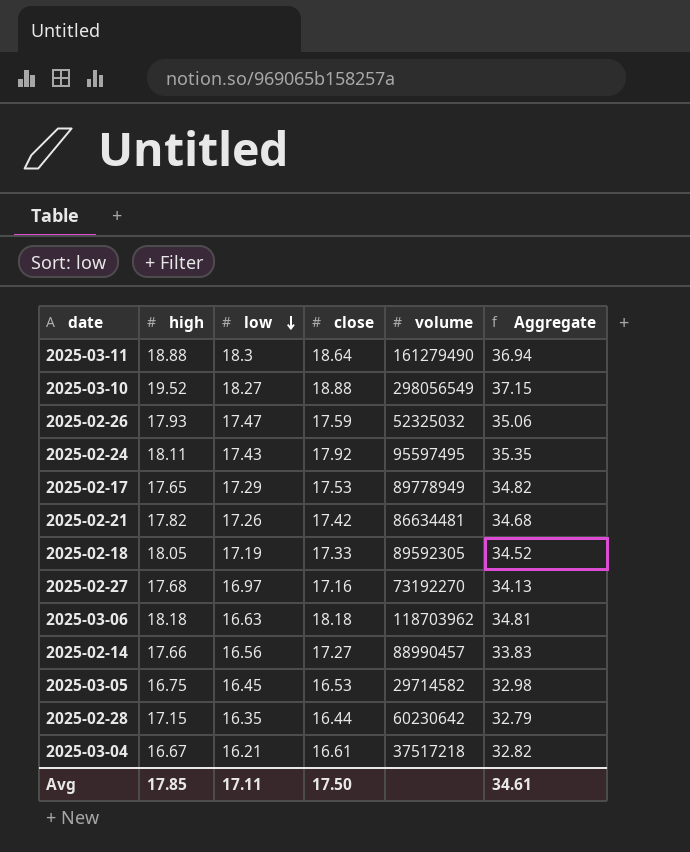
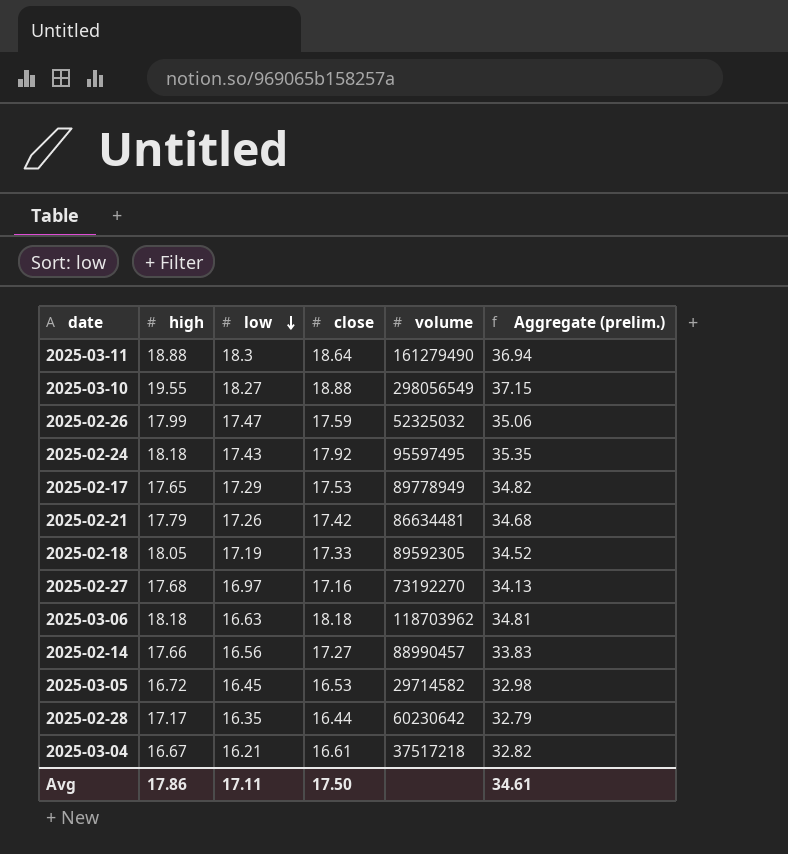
column name: Aggregate -> Aggregate (prelim.)
2025-03-10 | high: 19.52 -> 19.55
2025-02-26 | high: 17.93 -> 17.99
2025-02-24 | high: 18.11 -> 18.18
2025-02-21 | high: 17.82 -> 17.79
2025-03-05 | high: 16.75 -> 16.72
2025-02-28 | high: 17.15 -> 17.17
Avg | high: 17.85 -> 17.86

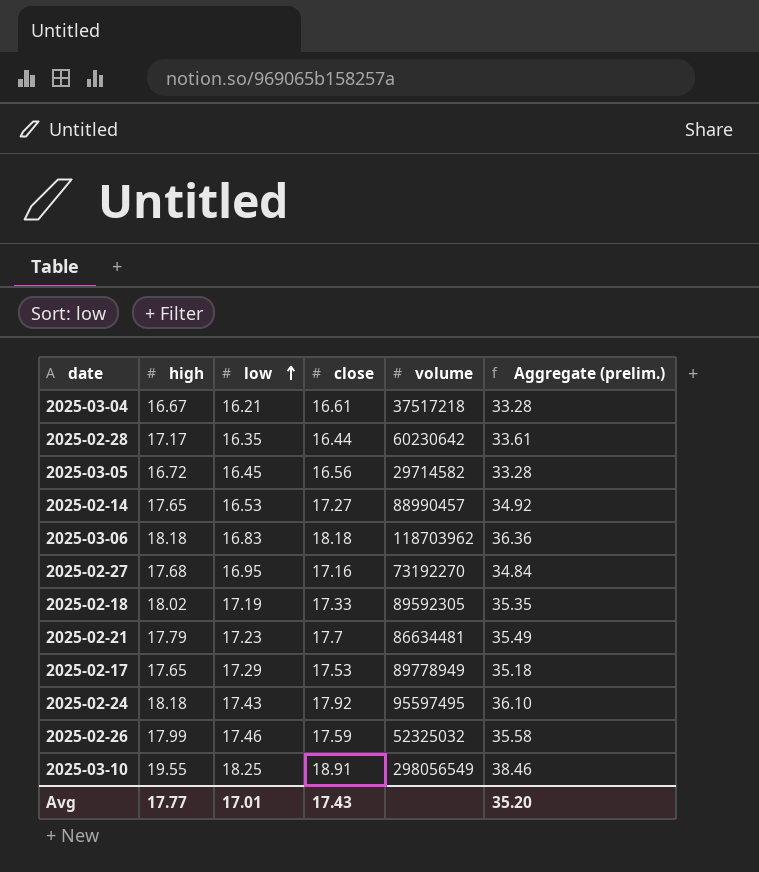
row order: low descending -> low ascending
column Aggregate (prelim.) | formula: [low] + [close] -> [high] + [close]
row 2025-03-11: 18.88 | 18.3 | 18.64 | 161279490 | 36.94 -> none
2025-03-05 | close: 16.53 -> 16.56
2025-02-14 | high: 17.66 -> 17.65
2025-02-14 | low: 16.56 -> 16.53
2025-03-06 | low: 16.63 -> 16.83
2025-02-27 | low: 16.97 -> 16.95
2025-02-18 | high: 18.05 -> 18.02
2025-02-21 | low: 17.26 -> 17.23
2025-02-21 | close: 17.42 -> 17.7
2025-02-26 | low: 17.47 -> 17.46
2025-03-10 | low: 18.27 -> 18.25
2025-03-10 | close: 18.88 -> 18.91
Avg | high: 17.86 -> 17.77
Avg | low: 17.11 -> 17.01
Avg | close: 17.50 -> 17.43
Avg | Aggregate (prelim.): 34.61 -> 35.20

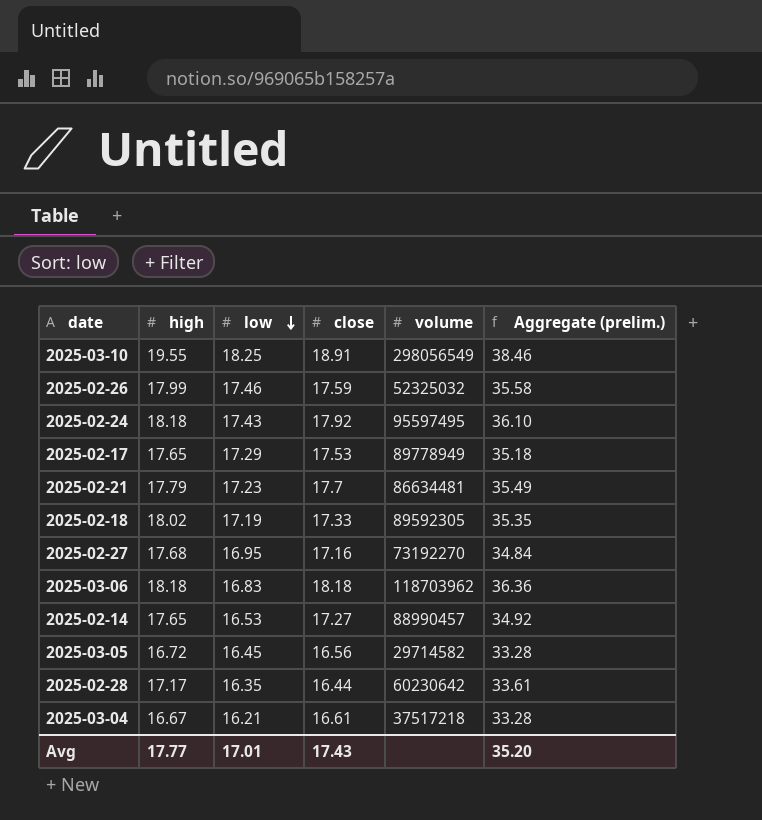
row order: low ascending -> low descending

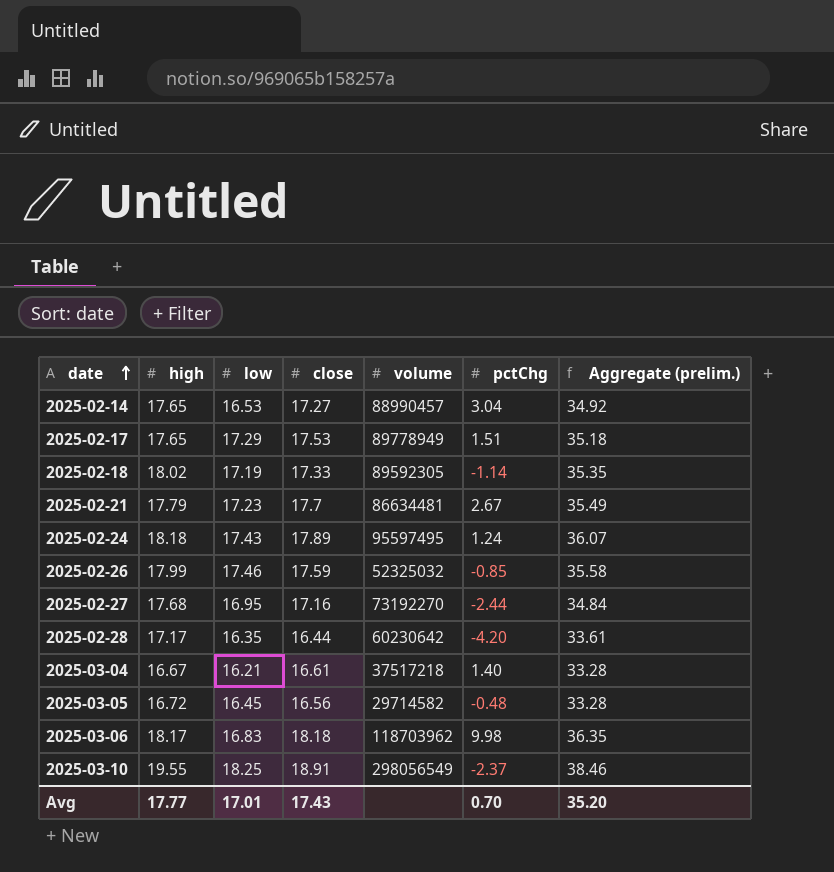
row order: low descending -> date ascending
column pctChg | position: none -> 6
2025-02-24 | close: 17.92 -> 17.89
2025-02-24 | Aggregate (prelim.): 36.10 -> 36.07
2025-03-06 | high: 18.18 -> 18.17
2025-03-06 | Aggregate (prelim.): 36.36 -> 36.35

